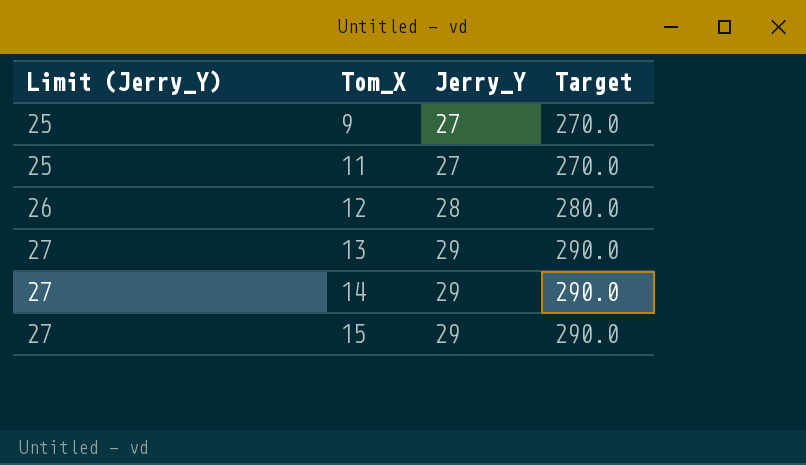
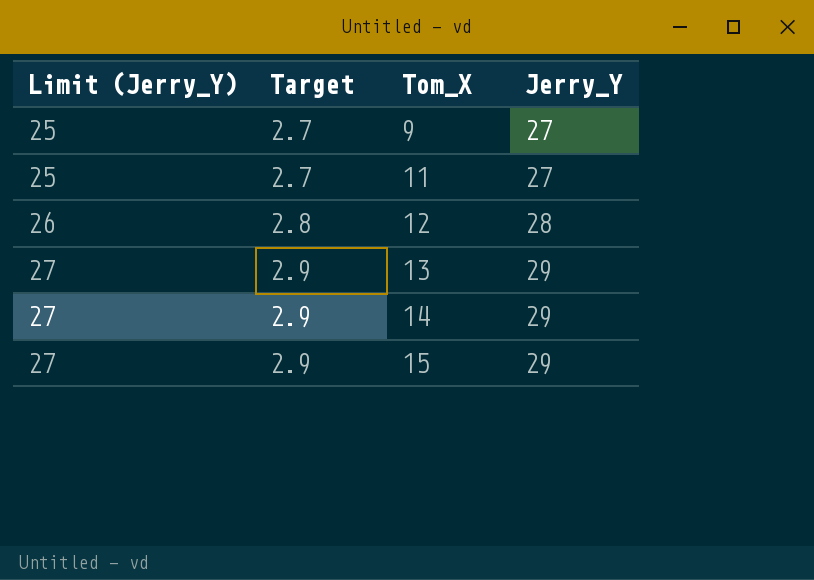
column Target | formula: [Jerry_Y] * 10 -> [Jerry_Y] * 0.1
column Target | position: 4 -> 2

